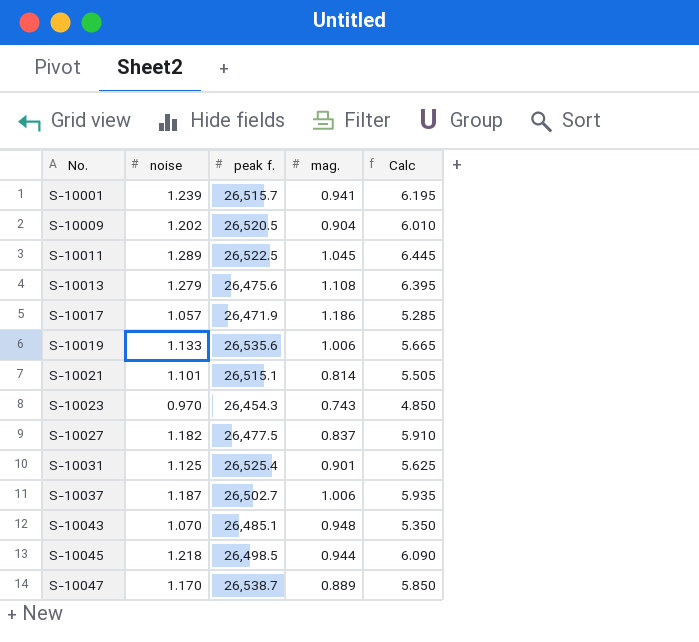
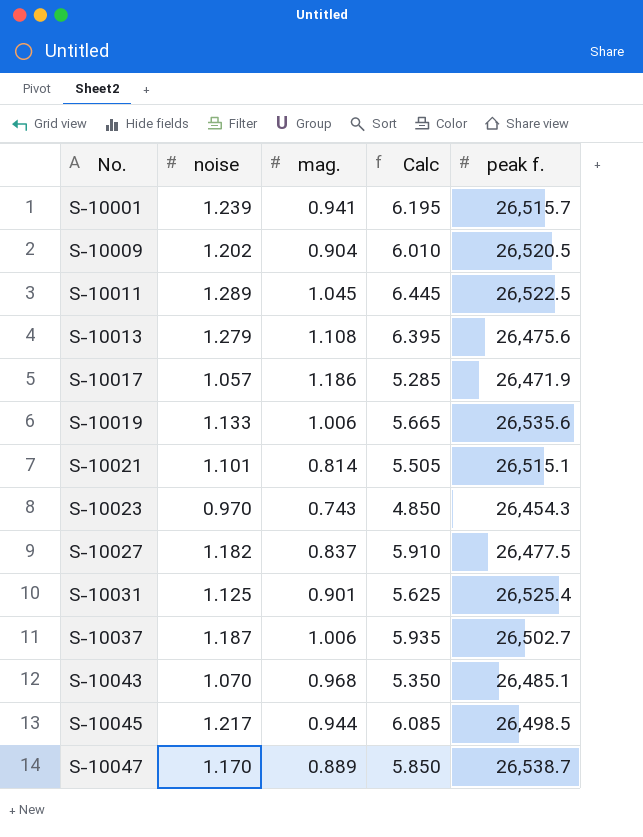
column peak f. | position: 3 -> 5
S-10043 | mag.: 0.948 -> 0.968
S-10045 | noise: 1.218 -> 1.217
S-10045 | Calc: 6.090 -> 6.085

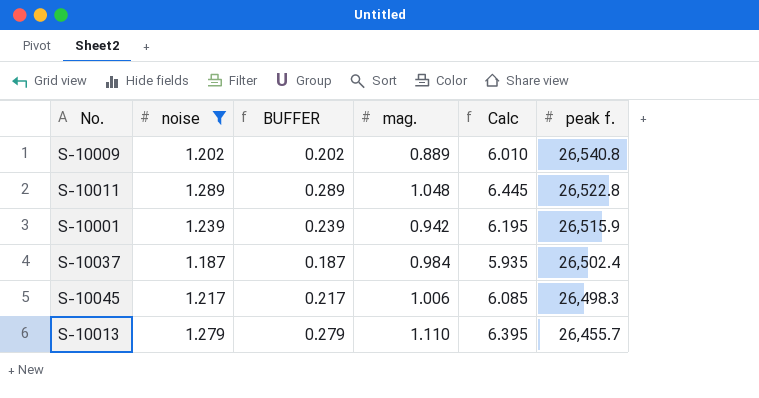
filter: none -> noise >= 1.187
row order: No. ascending -> peak f. descending
column BUFFER | formula: none -> [noise] - 1
S-10009 | mag.: 0.904 -> 0.889
S-10009 | peak f.: 26,520.5 -> 26,540.8
S-10011 | mag.: 1.045 -> 1.048
S-10011 | peak f.: 26,522.5 -> 26,522.8
S-10001 | mag.: 0.941 -> 0.942
S-10001 | peak f.: 26,515.7 -> 26,515.9
S-10037 | mag.: 1.006 -> 0.984
S-10037 | peak f.: 26,502.7 -> 26,502.4
S-10045 | mag.: 0.944 -> 1.006
S-10045 | peak f.: 26,498.5 -> 26,498.3
S-10013 | mag.: 1.108 -> 1.110
S-10013 | peak f.: 26,475.6 -> 26,455.7

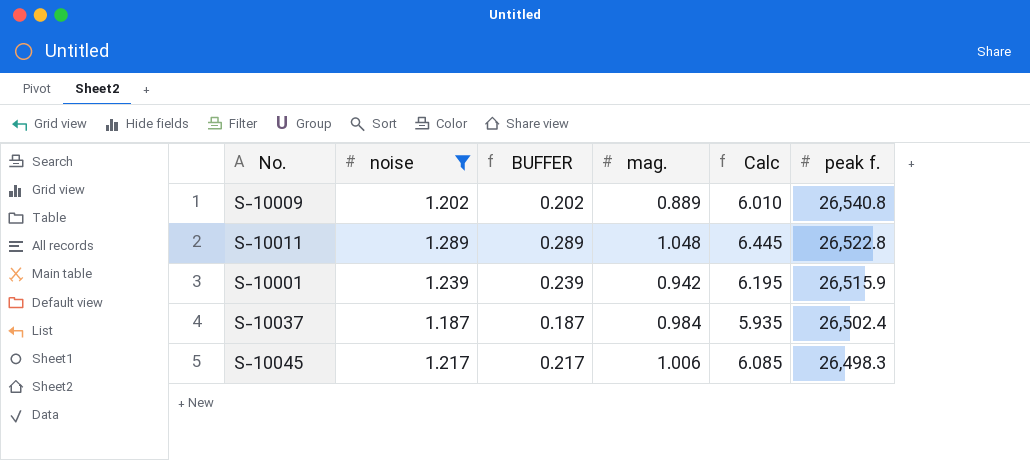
row S-10013: 1.279 | 0.279 | 1.110 | 6.395 | 26,455.7 -> none

